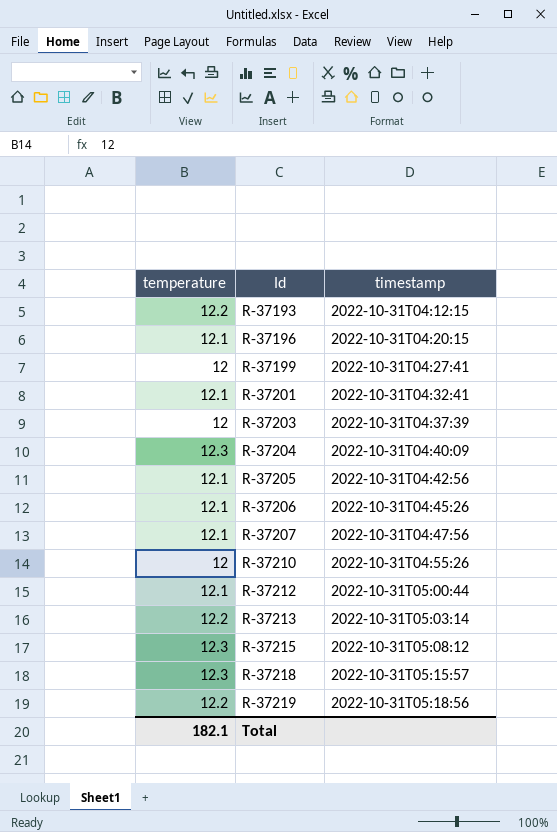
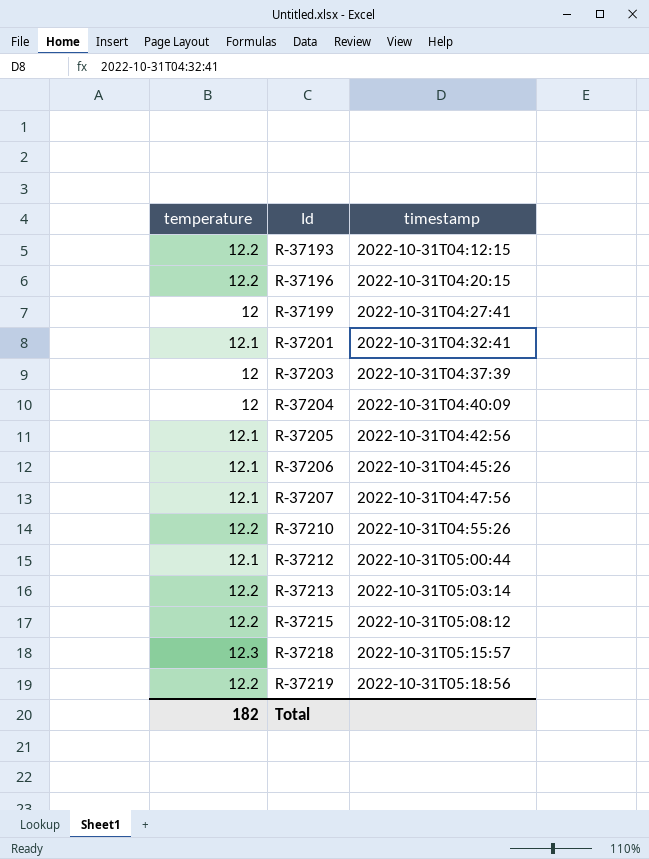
R-37196 | temperature: 12.1 -> 12.2
R-37204 | temperature: 12.3 -> 12
R-37210 | temperature: 12 -> 12.2
R-37215 | temperature: 12.3 -> 12.2
Total | temperature: 182.1 -> 182

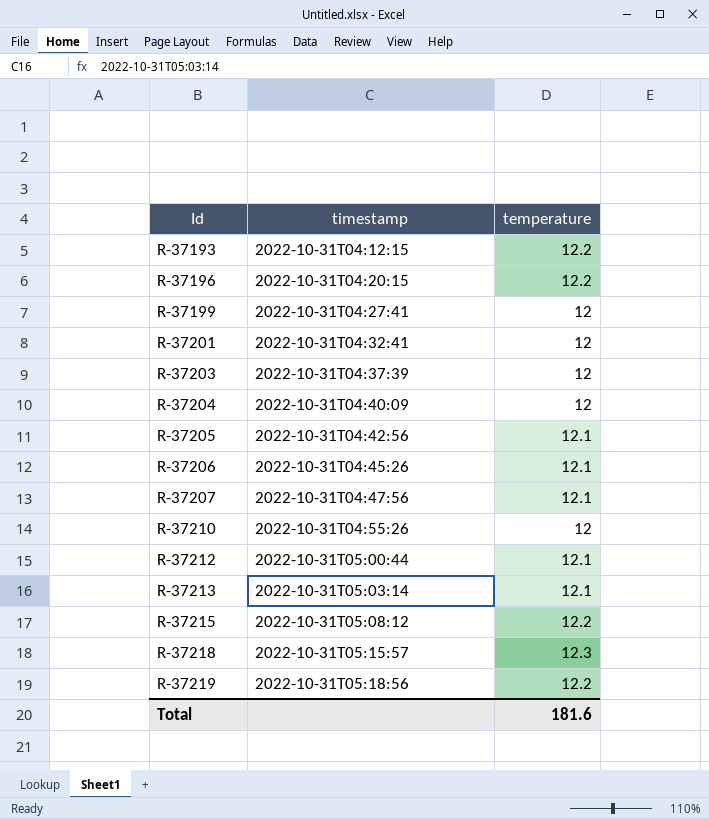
column temperature | position: 1 -> 3
R-37201 | temperature: 12.1 -> 12
R-37210 | temperature: 12.2 -> 12
R-37213 | temperature: 12.2 -> 12.1
Total | temperature: 182 -> 181.6

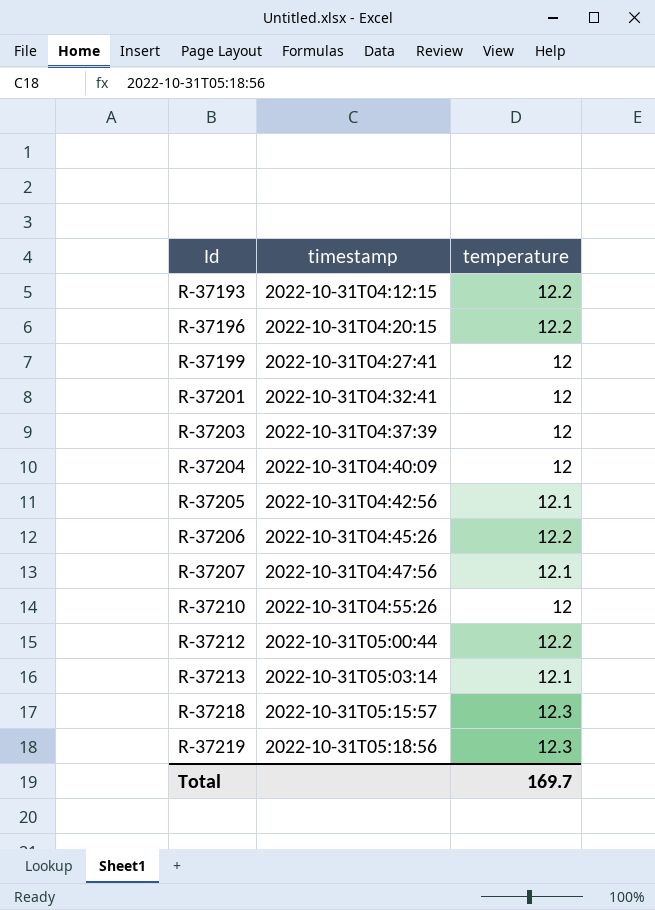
row R-37215: 2022-10-31T05:08:12 | 12.2 -> none
R-37206 | temperature: 12.1 -> 12.2
R-37212 | temperature: 12.1 -> 12.2
R-37219 | temperature: 12.2 -> 12.3
Total | temperature: 181.6 -> 169.7

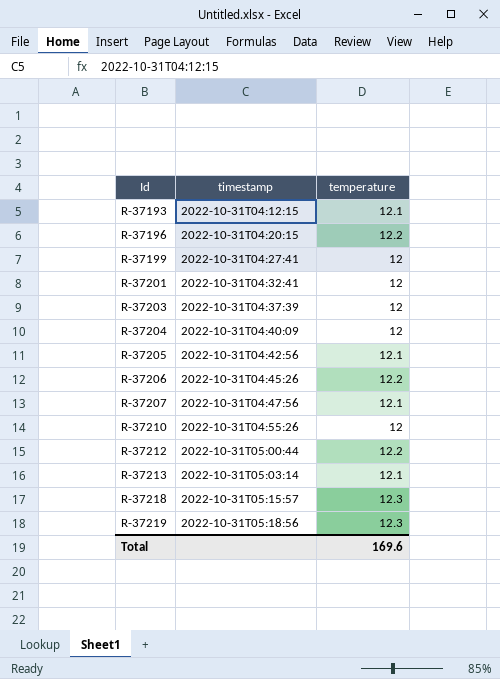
R-37193 | temperature: 12.2 -> 12.1
Total | temperature: 169.7 -> 169.6

